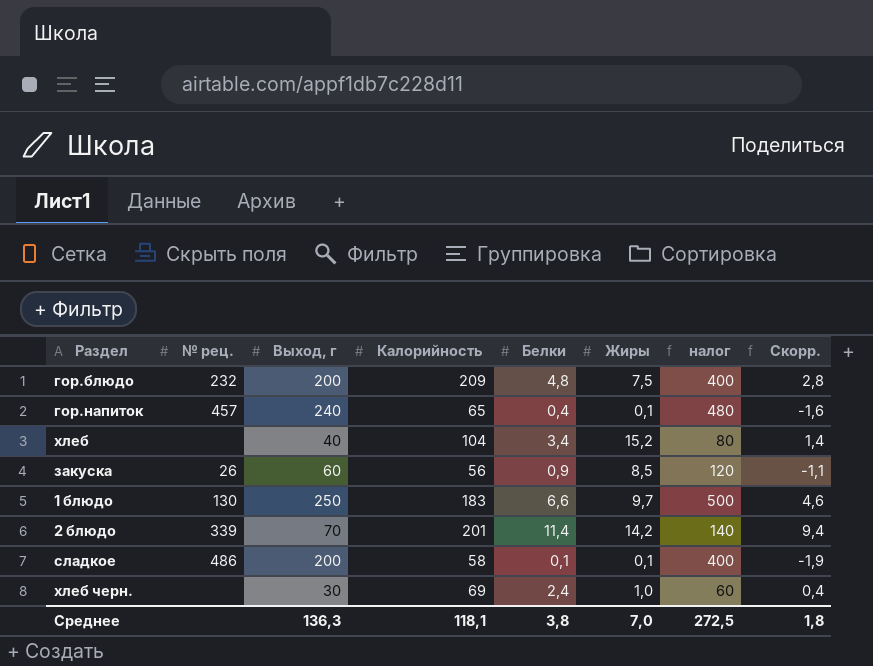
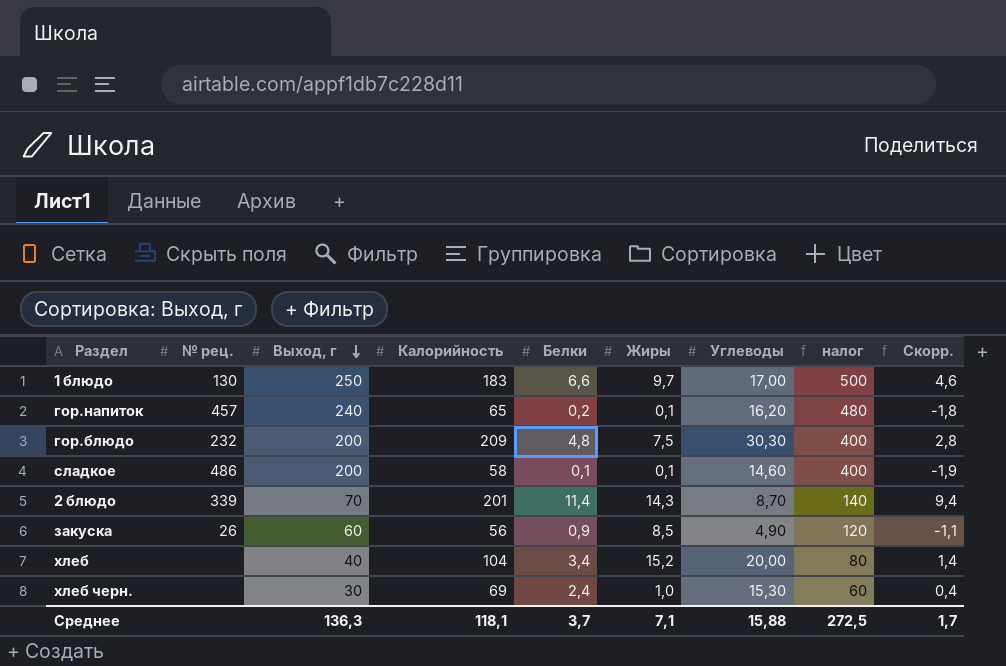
row order: none -> Выход, г descending
column Углеводы | position: none -> 7
гор.напиток | Белки: 0,4 -> 0,2
гор.напиток | Скорр.: -1,6 -> -1,8
2 блюдо | Жиры: 14,2 -> 14,3
Среднее | Белки: 3,8 -> 3,7
Среднее | Жиры: 7,0 -> 7,1
Среднее | Скорр.: 1,8 -> 1,7

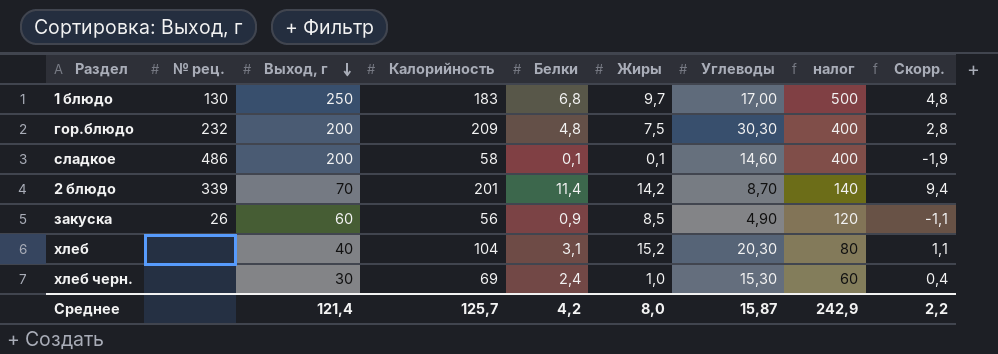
row гор.напиток: 457 | 240 | 65 | 0,2 | 0,1 | 16,20 | 480 | -1,8 -> none
1 блюдо | Белки: 6,6 -> 6,8
1 блюдо | Скорр.: 4,6 -> 4,8
2 блюдо | Жиры: 14,3 -> 14,2
хлеб | Белки: 3,4 -> 3,1
хлеб | Углеводы: 20,00 -> 20,30
хлеб | Скорр.: 1,4 -> 1,1
Среднее | Выход, г: 136,3 -> 121,4
Среднее | Калорийность: 118,1 -> 125,7
Среднее | Белки: 3,7 -> 4,2
Среднее | Жиры: 7,1 -> 8,0
Среднее | Углеводы: 15,88 -> 15,87
Среднее | налог: 272,5 -> 242,9
Среднее | Скорр.: 1,7 -> 2,2

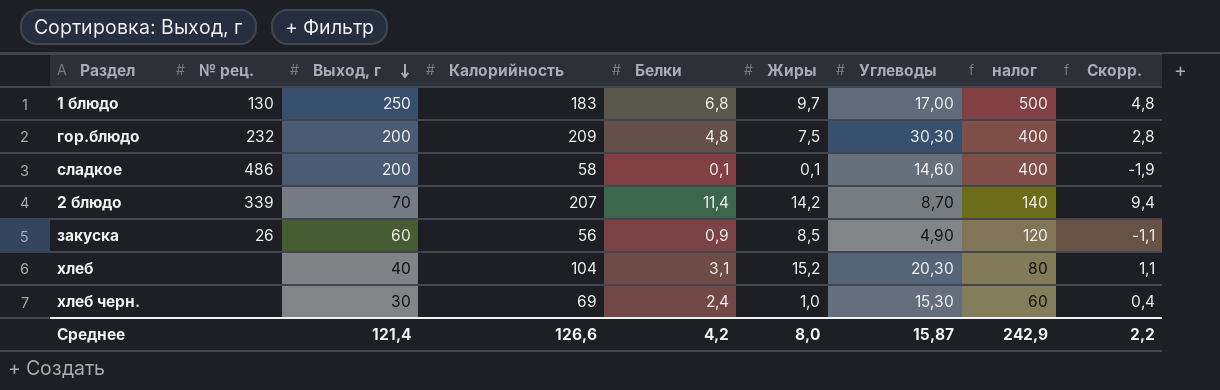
2 блюдо | Калорийность: 201 -> 207
Среднее | Калорийность: 125,7 -> 126,6

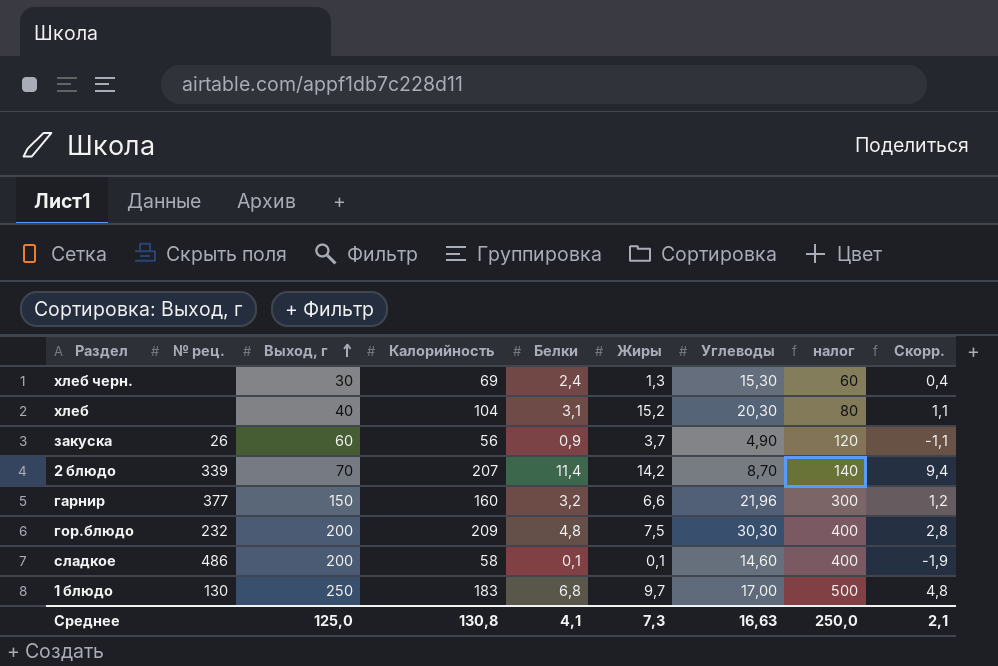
row order: Выход, г descending -> Выход, г ascending
хлеб черн. | Жиры: 1,0 -> 1,3
закуска | Жиры: 8,5 -> 3,7
row гарнир: none -> 377 | 150 | 160 | 3,2 | 6,6 | 21,96 | 300 | 1,2
Среднее | Выход, г: 121,4 -> 125,0
Среднее | Калорийность: 126,6 -> 130,8
Среднее | Белки: 4,2 -> 4,1
Среднее | Жиры: 8,0 -> 7,3
Среднее | Углеводы: 15,87 -> 16,63
Среднее | налог: 242,9 -> 250,0
Среднее | Скорр.: 2,2 -> 2,1

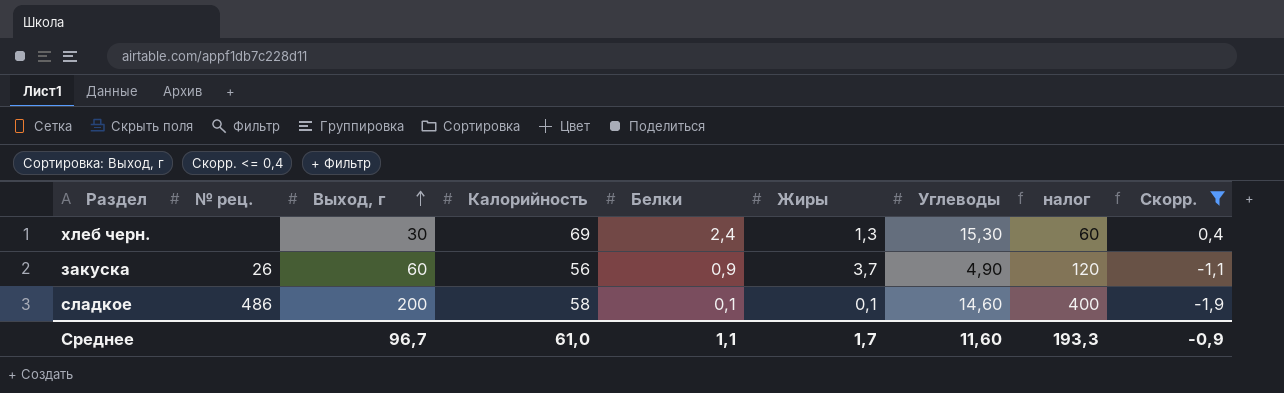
filter: none -> Скорр. <= 0,4
Среднее | Выход, г: 125,0 -> 96,7
Среднее | Калорийность: 130,8 -> 61,0
Среднее | Белки: 4,1 -> 1,1
Среднее | Жиры: 7,3 -> 1,7
Среднее | Углеводы: 16,63 -> 11,60
Среднее | налог: 250,0 -> 193,3
Среднее | Скорр.: 2,1 -> -0,9

